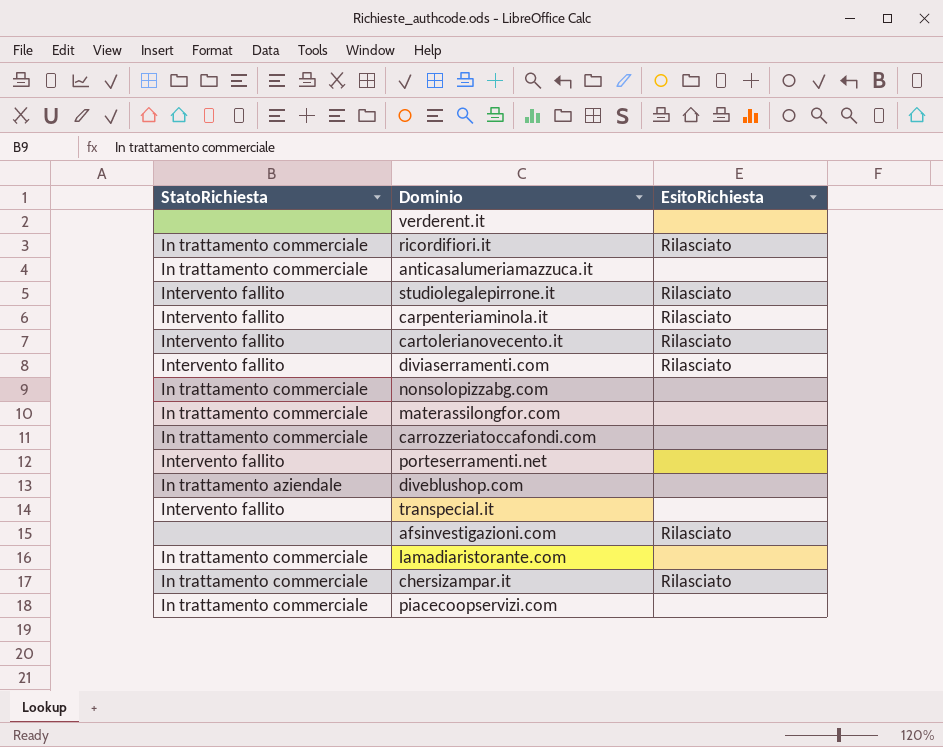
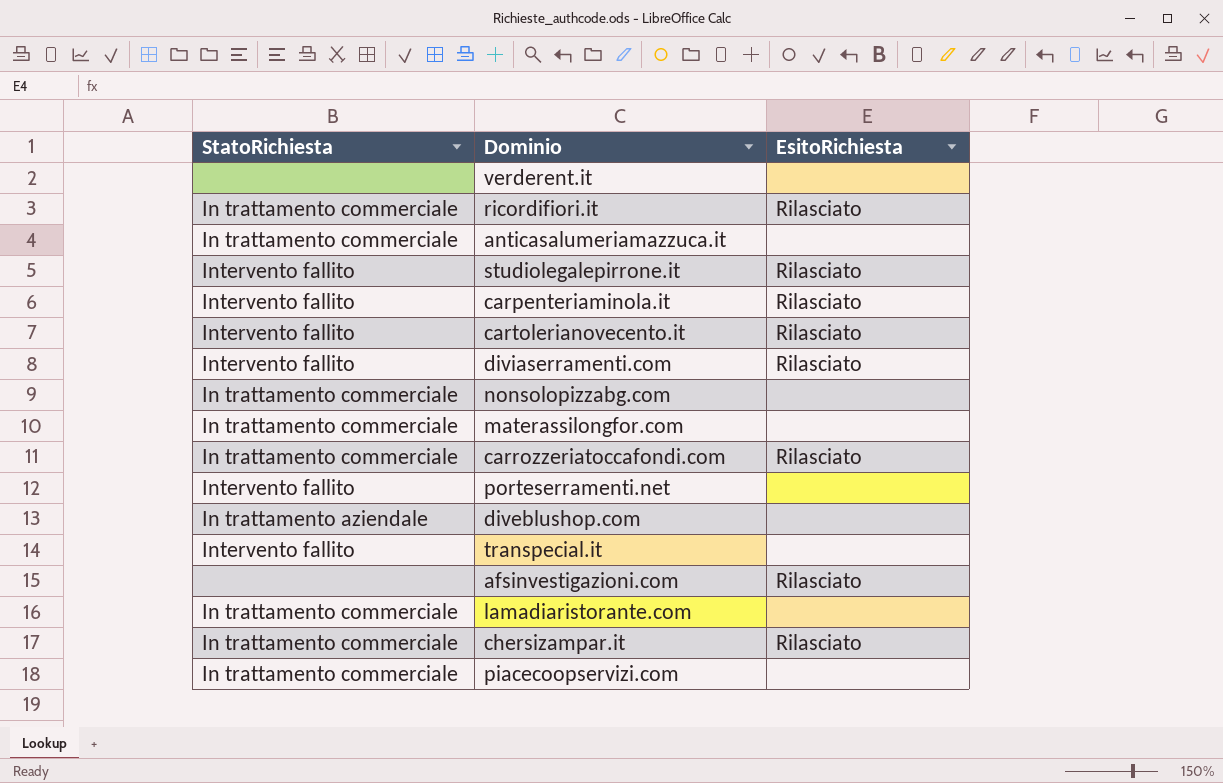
carrozzeriatoccafondi.com | EsitoRichiesta: none -> Rilasciato

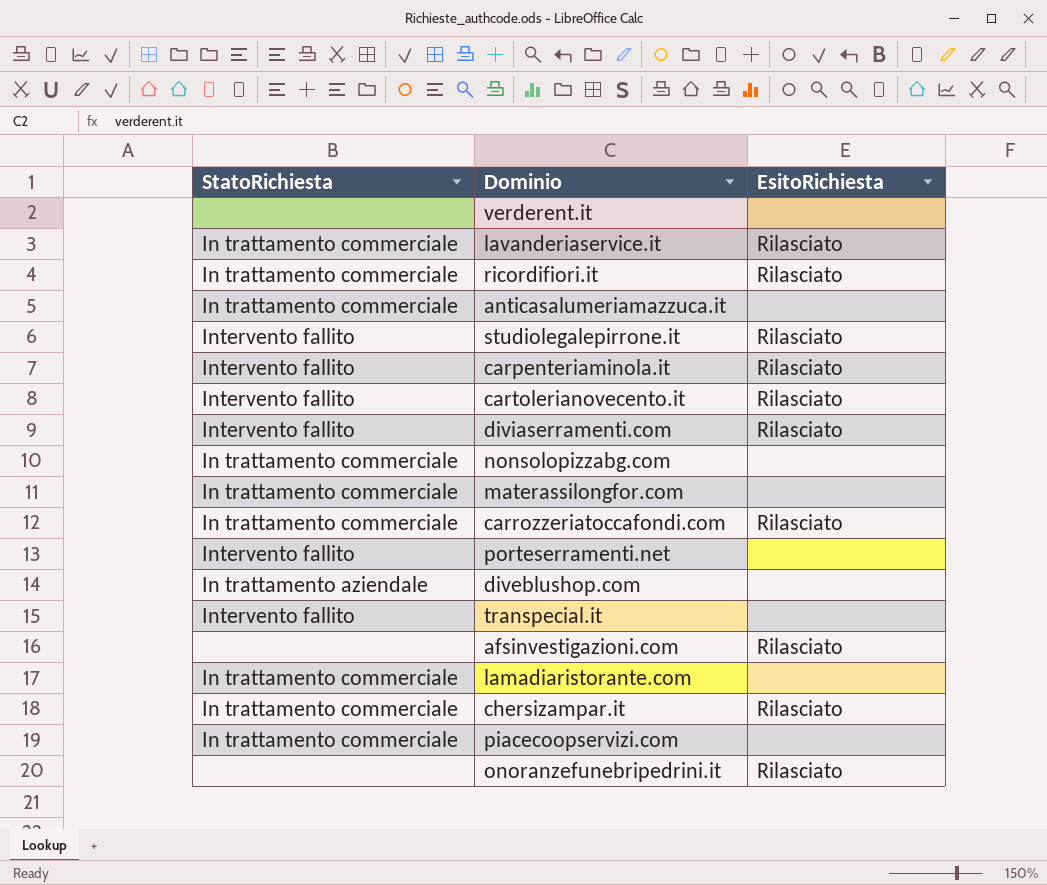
row lavanderiaservice.it: none -> In trattamento commerciale | Rilasciato
row onoranzefunebripedrini.it: none -> none | Rilasciato

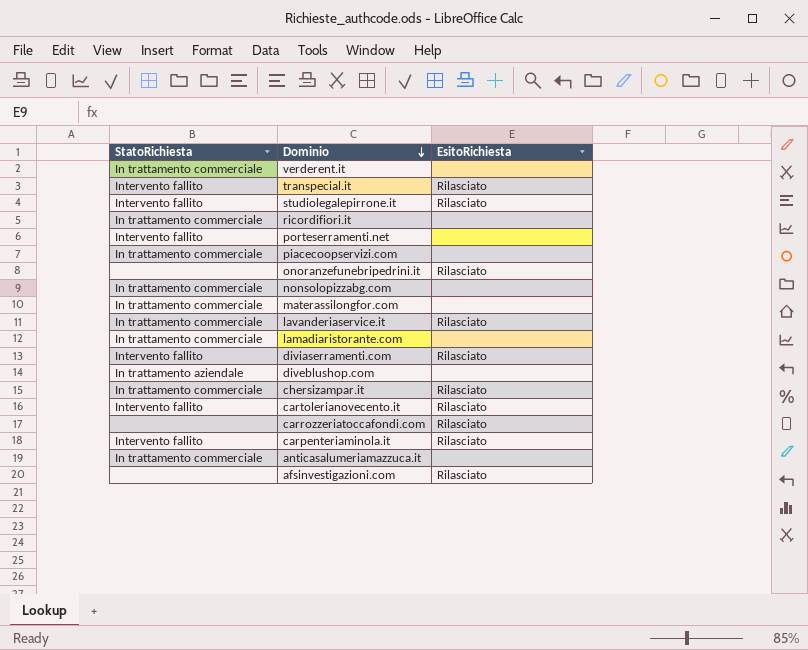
row order: none -> Dominio descending
verderent.it | StatoRichiesta: none -> In trattamento commerciale
transpecial.it | EsitoRichiesta: none -> Rilasciato
ricordifiori.it | EsitoRichiesta: Rilasciato -> none
carrozzeriatoccafondi.com | StatoRichiesta: In trattamento commerciale -> none

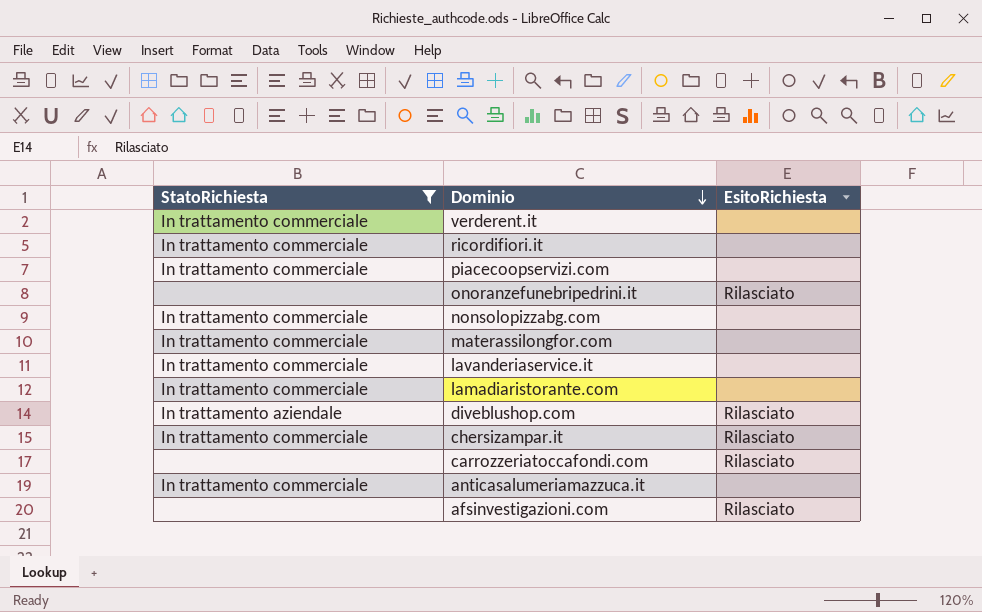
filter: none -> StatoRichiesta != Intervento fallito
lavanderiaservice.it | EsitoRichiesta: Rilasciato -> none
diveblushop.com | EsitoRichiesta: none -> Rilasciato

